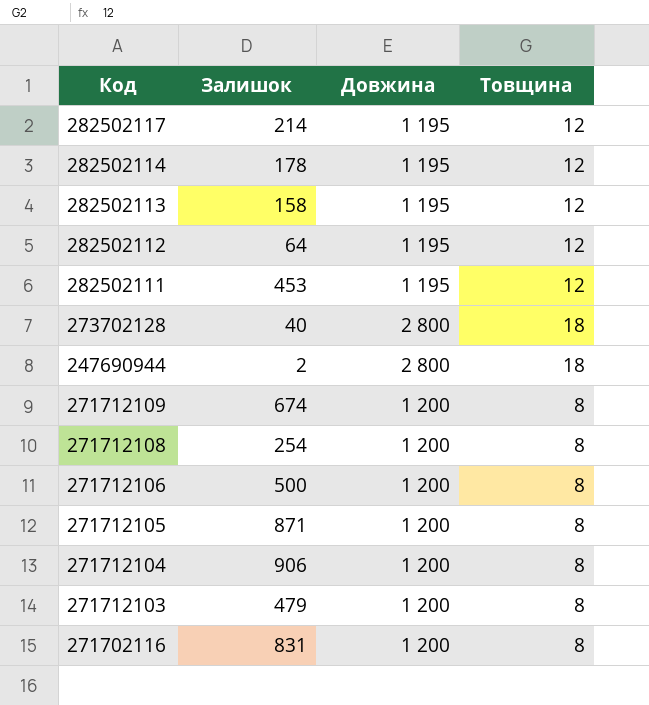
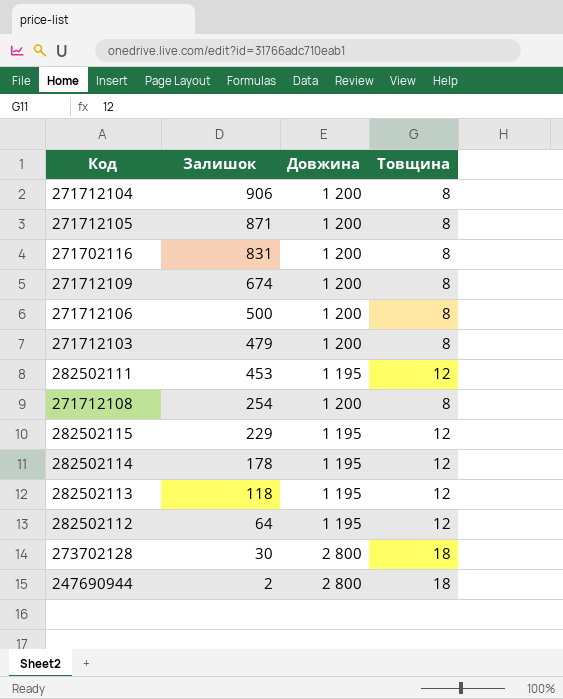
row order: none -> Залишок descending
row 282502117: 214 | 1 195 | 12 -> none
row 282502115: none -> 229 | 1 195 | 12
282502113 | Залишок: 158 -> 118
273702128 | Залишок: 40 -> 30

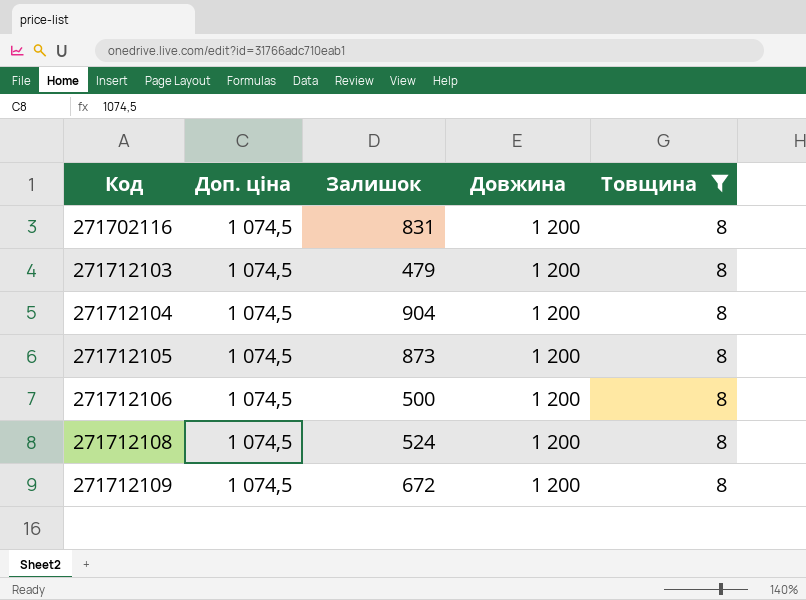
filter: none -> Товщина = 8
row order: Залишок descending -> Код ascending
column Доп. ціна | position: none -> 2
271712104 | Залишок: 906 -> 904
271712105 | Залишок: 871 -> 873
271712108 | Залишок: 254 -> 524
271712109 | Залишок: 674 -> 672

